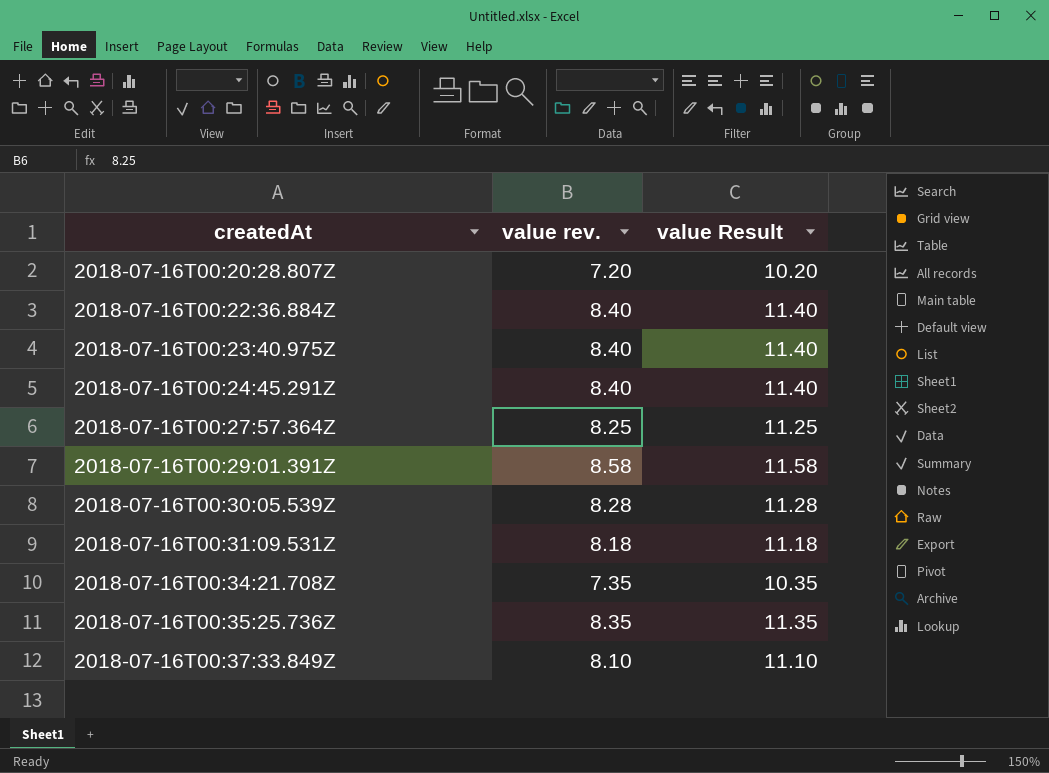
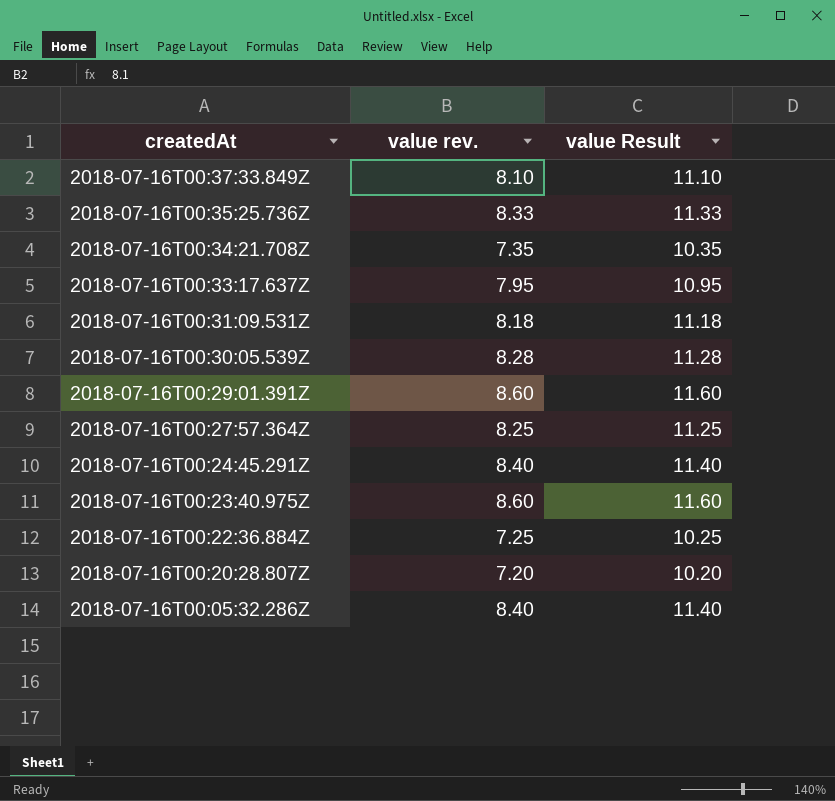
row order: createdAt ascending -> createdAt descending
2018-07-16T00:35:25.736Z | value rev.: 8.35 -> 8.33
2018-07-16T00:35:25.736Z | value Result: 11.35 -> 11.33
row 2018-07-16T00:33:17.637Z: none -> 7.95 | 10.95
2018-07-16T00:29:01.391Z | value rev.: 8.58 -> 8.60
2018-07-16T00:29:01.391Z | value Result: 11.58 -> 11.60
2018-07-16T00:23:40.975Z | value rev.: 8.40 -> 8.60
2018-07-16T00:23:40.975Z | value Result: 11.40 -> 11.60
2018-07-16T00:22:36.884Z | value rev.: 8.40 -> 7.25
2018-07-16T00:22:36.884Z | value Result: 11.40 -> 10.25
row 2018-07-16T00:05:32.286Z: none -> 8.40 | 11.40

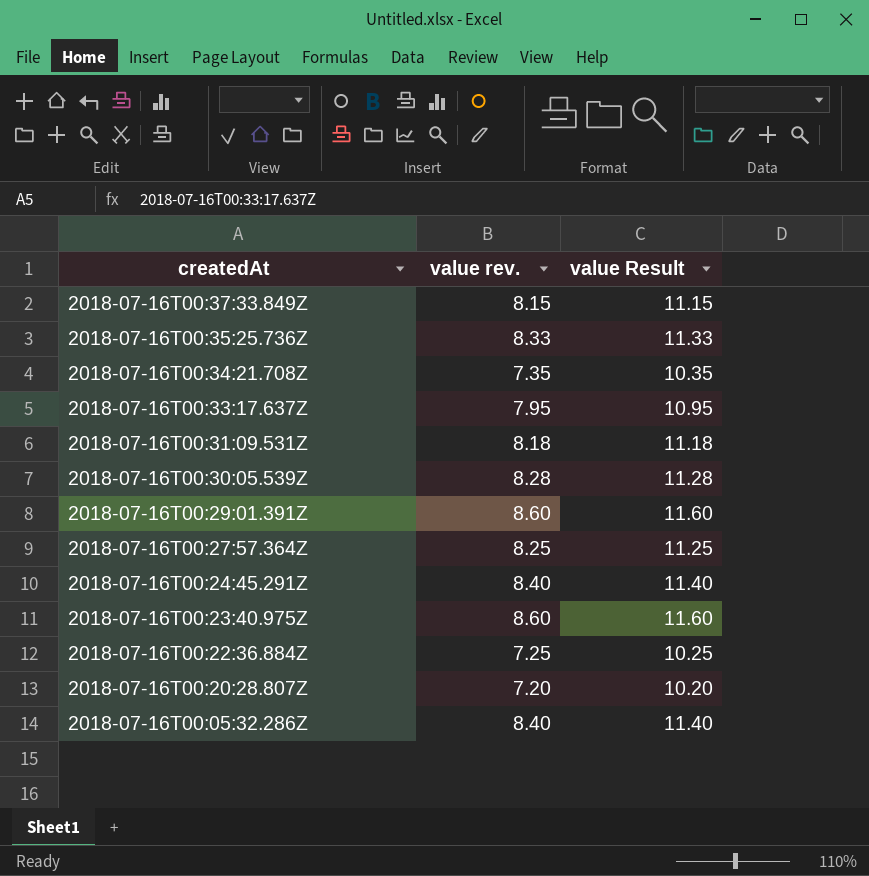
2018-07-16T00:37:33.849Z | value rev.: 8.10 -> 8.15
2018-07-16T00:37:33.849Z | value Result: 11.10 -> 11.15

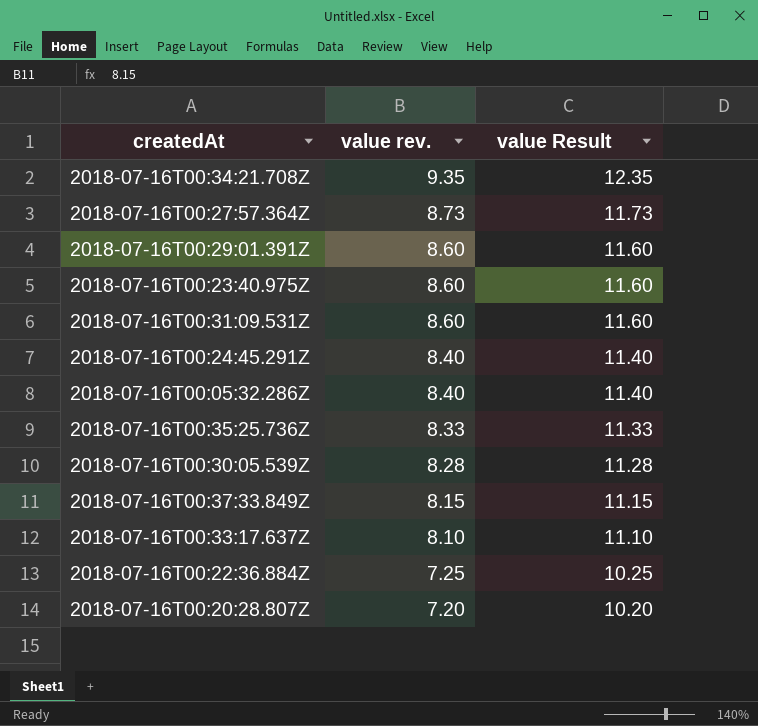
row order: createdAt descending -> value rev. descending
2018-07-16T00:34:21.708Z | value rev.: 7.35 -> 9.35
2018-07-16T00:34:21.708Z | value Result: 10.35 -> 12.35
2018-07-16T00:27:57.364Z | value rev.: 8.25 -> 8.73
2018-07-16T00:27:57.364Z | value Result: 11.25 -> 11.73
2018-07-16T00:31:09.531Z | value rev.: 8.18 -> 8.60
2018-07-16T00:31:09.531Z | value Result: 11.18 -> 11.60
2018-07-16T00:33:17.637Z | value rev.: 7.95 -> 8.10
2018-07-16T00:33:17.637Z | value Result: 10.95 -> 11.10

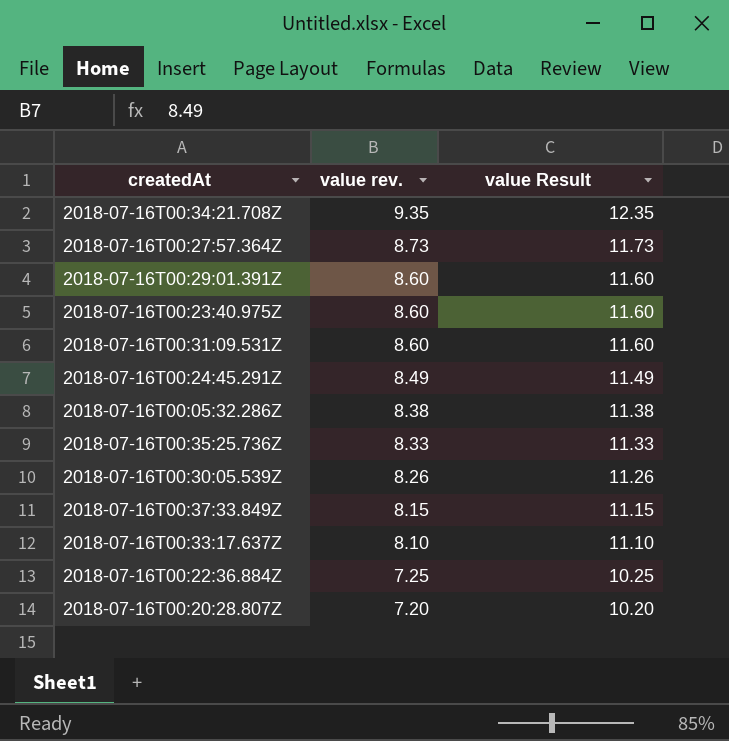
2018-07-16T00:24:45.291Z | value rev.: 8.40 -> 8.49
2018-07-16T00:24:45.291Z | value Result: 11.40 -> 11.49
2018-07-16T00:05:32.286Z | value rev.: 8.40 -> 8.38
2018-07-16T00:05:32.286Z | value Result: 11.40 -> 11.38
2018-07-16T00:30:05.539Z | value rev.: 8.28 -> 8.26
2018-07-16T00:30:05.539Z | value Result: 11.28 -> 11.26

